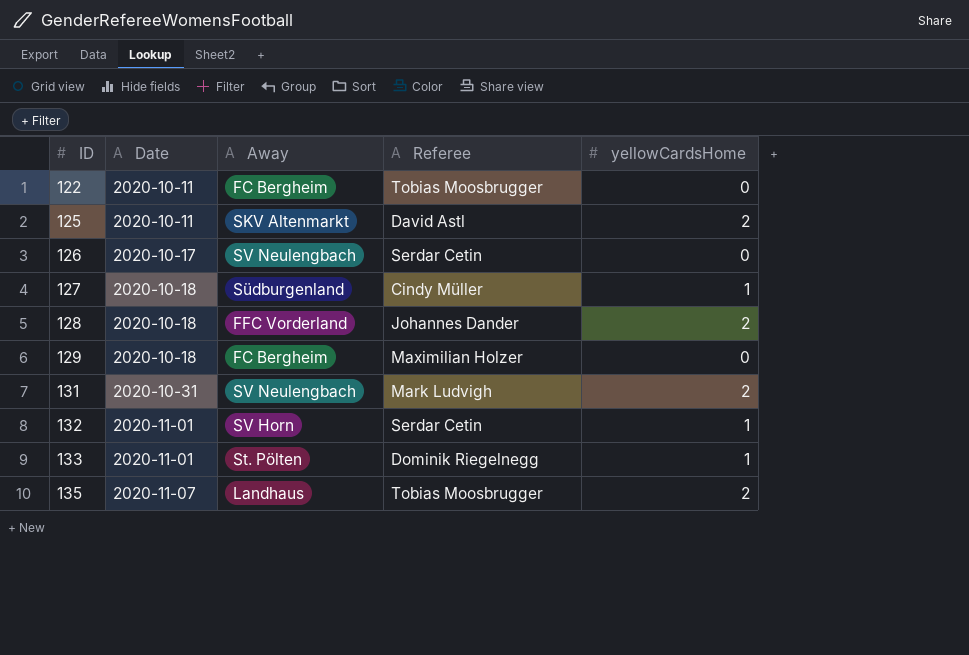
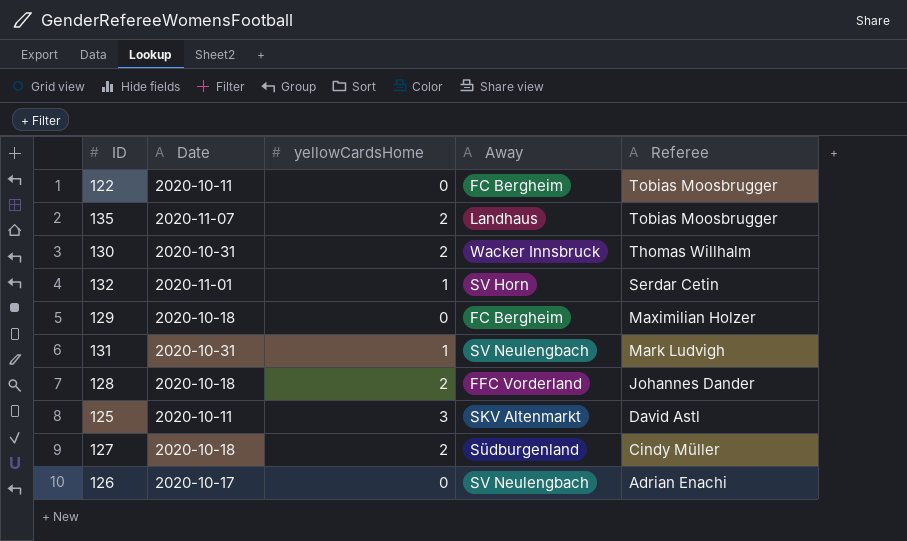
row order: ID ascending -> Referee descending
column yellowCardsHome | position: 5 -> 3
row 133: 2020-11-01 | St. Pölten | Dominik Riegelnegg | 1 -> none
row 130: none -> 2020-10-31 | 2 | Wacker Innsbruck | Thomas Willhalm
131 | yellowCardsHome: 2 -> 1
125 | yellowCardsHome: 2 -> 3
127 | yellowCardsHome: 1 -> 2
126 | Referee: Serdar Cetin -> Adrian Enachi

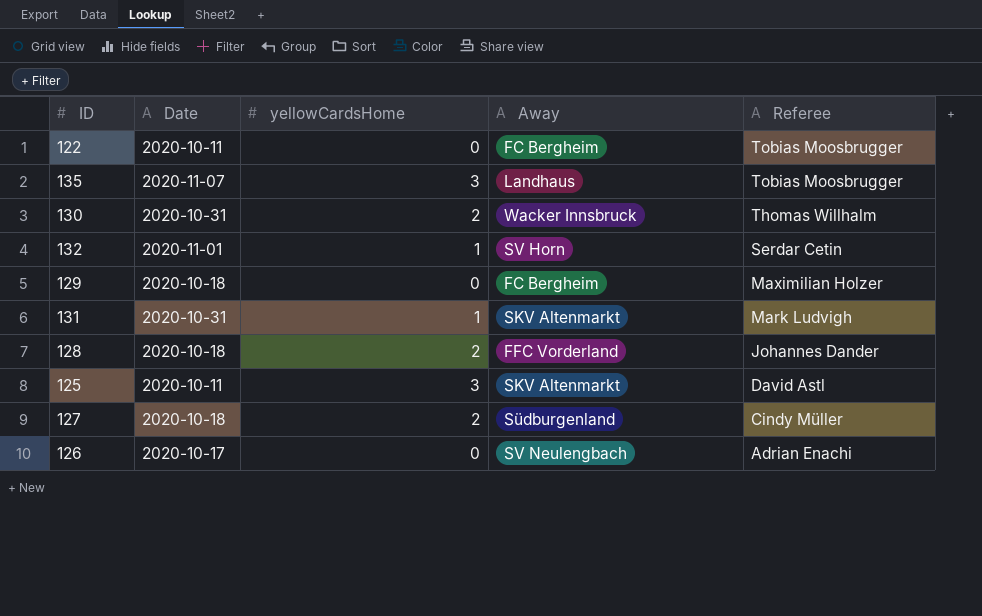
135 | yellowCardsHome: 2 -> 3
131 | Away: SV Neulengbach -> SKV Altenmarkt

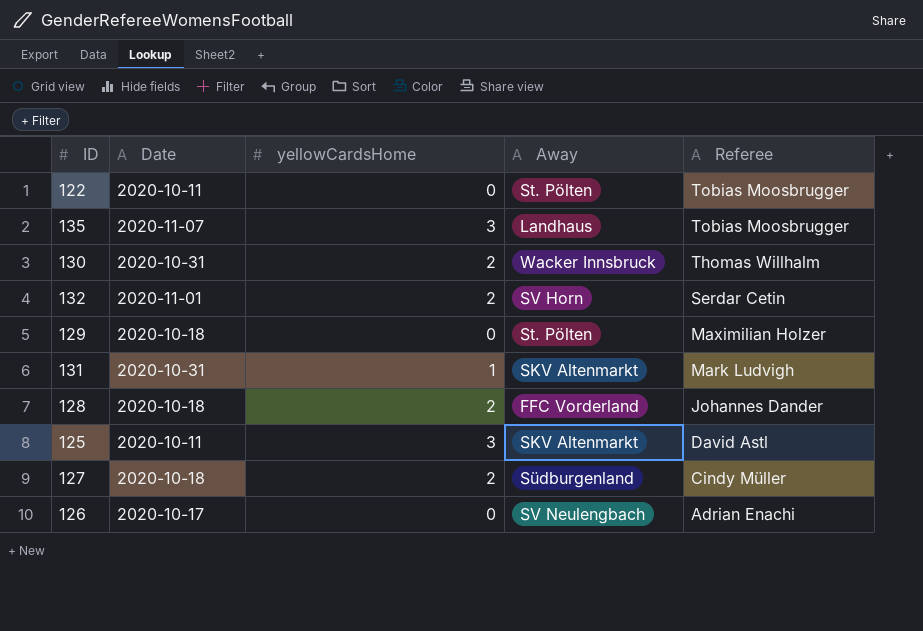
122 | Away: FC Bergheim -> St. Pölten
132 | yellowCardsHome: 1 -> 2
129 | Away: FC Bergheim -> St. Pölten

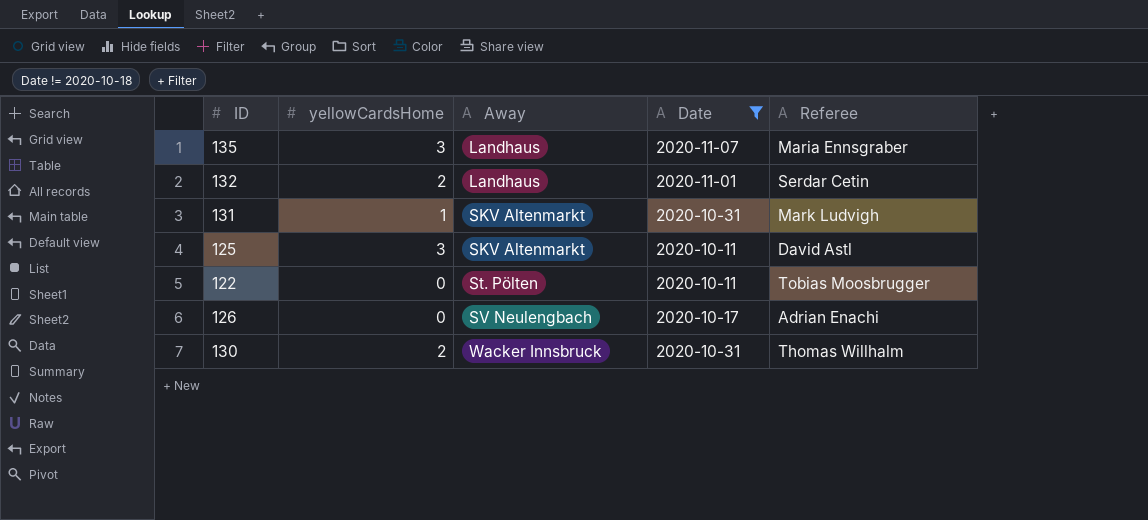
filter: none -> Date != 2020-10-18
row order: Referee descending -> Away ascending
column Date | position: 2 -> 4
135 | Referee: Tobias Moosbrugger -> Maria Ennsgraber
132 | Away: SV Horn -> Landhaus

